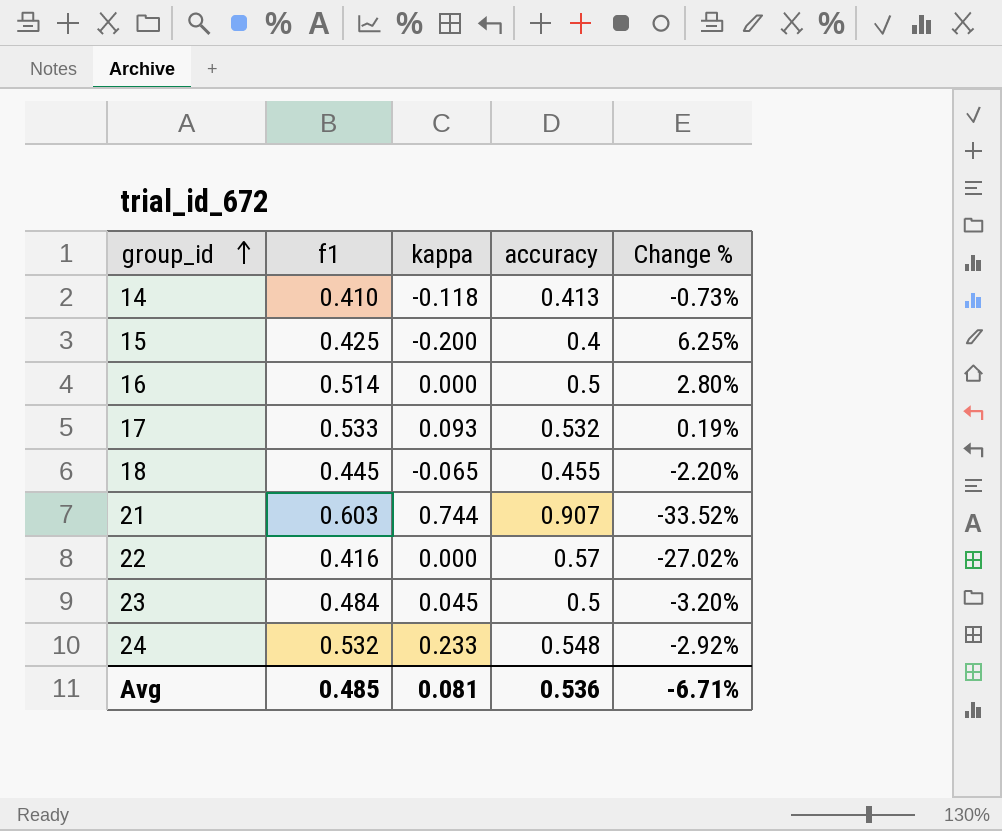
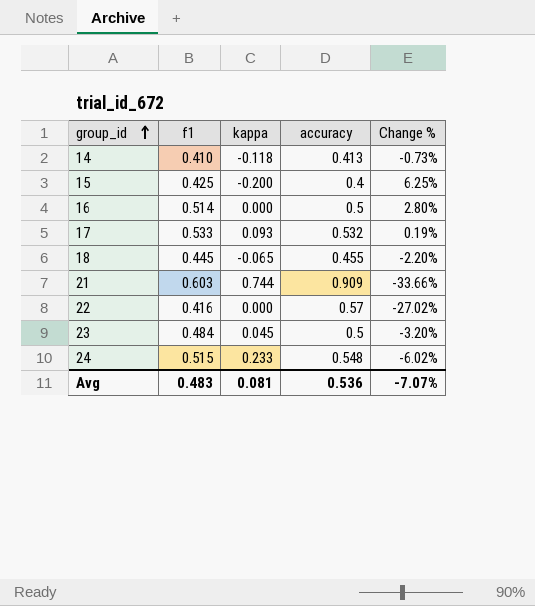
21 | accuracy: 0.907 -> 0.909
21 | Change %: -33.52% -> -33.66%
24 | f1: 0.532 -> 0.515
24 | Change %: -2.92% -> -6.02%
Avg | f1: 0.485 -> 0.483
Avg | Change %: -6.71% -> -7.07%

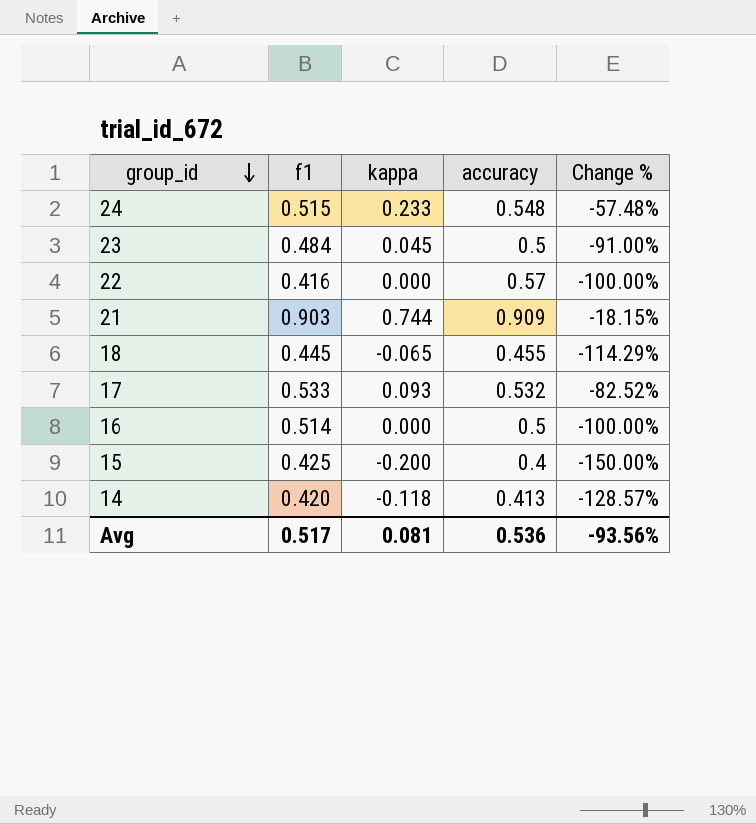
row order: group_id ascending -> group_id descending
column Change % | formula: ([f1] - [accuracy]) / [accuracy] -> ([kappa] - [accuracy]) / [accuracy]
21 | f1: 0.603 -> 0.903
14 | f1: 0.410 -> 0.420
Avg | f1: 0.483 -> 0.517
Avg | Change %: -7.07% -> -93.56%

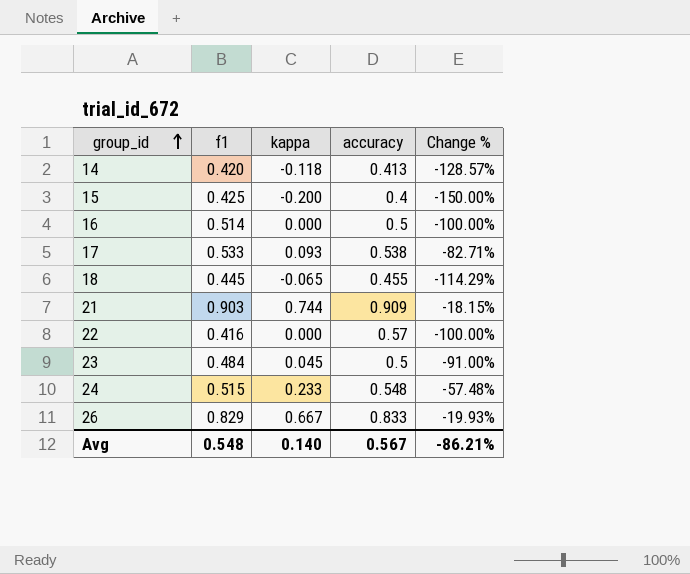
row order: group_id descending -> group_id ascending
17 | accuracy: 0.532 -> 0.538
17 | Change %: -82.52% -> -82.71%
row 26: none -> 0.829 | 0.667 | 0.833 | -19.93%
Avg | f1: 0.517 -> 0.548
Avg | kappa: 0.081 -> 0.140
Avg | accuracy: 0.536 -> 0.567
Avg | Change %: -93.56% -> -86.21%

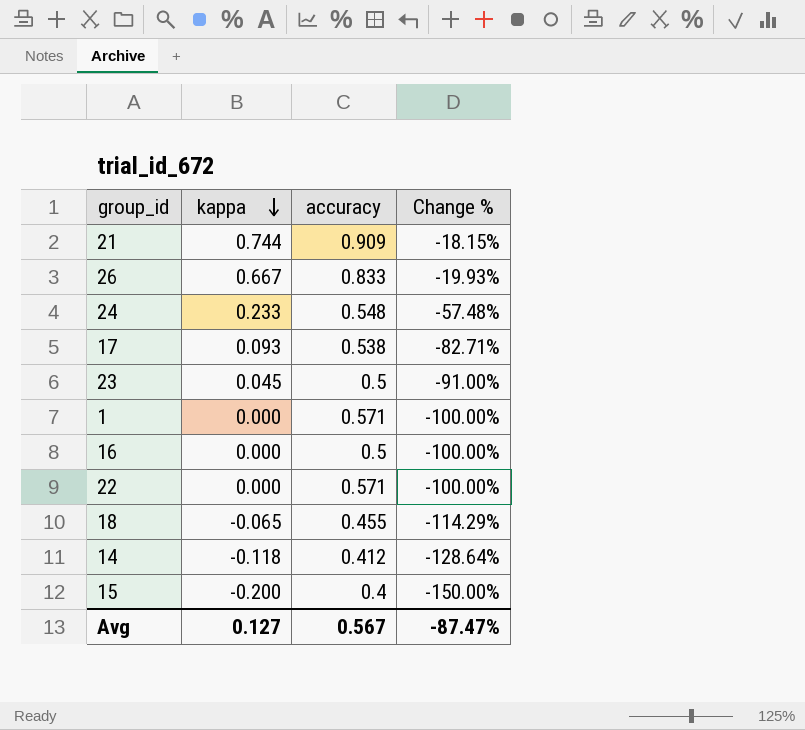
row order: group_id ascending -> kappa descending
column f1 | position: 2 -> none
row 1: none -> 0.000 | 0.571 | -100.00%
22 | accuracy: 0.57 -> 0.571
14 | accuracy: 0.413 -> 0.412
14 | Change %: -128.57% -> -128.64%
Avg | kappa: 0.140 -> 0.127
Avg | Change %: -86.21% -> -87.47%

